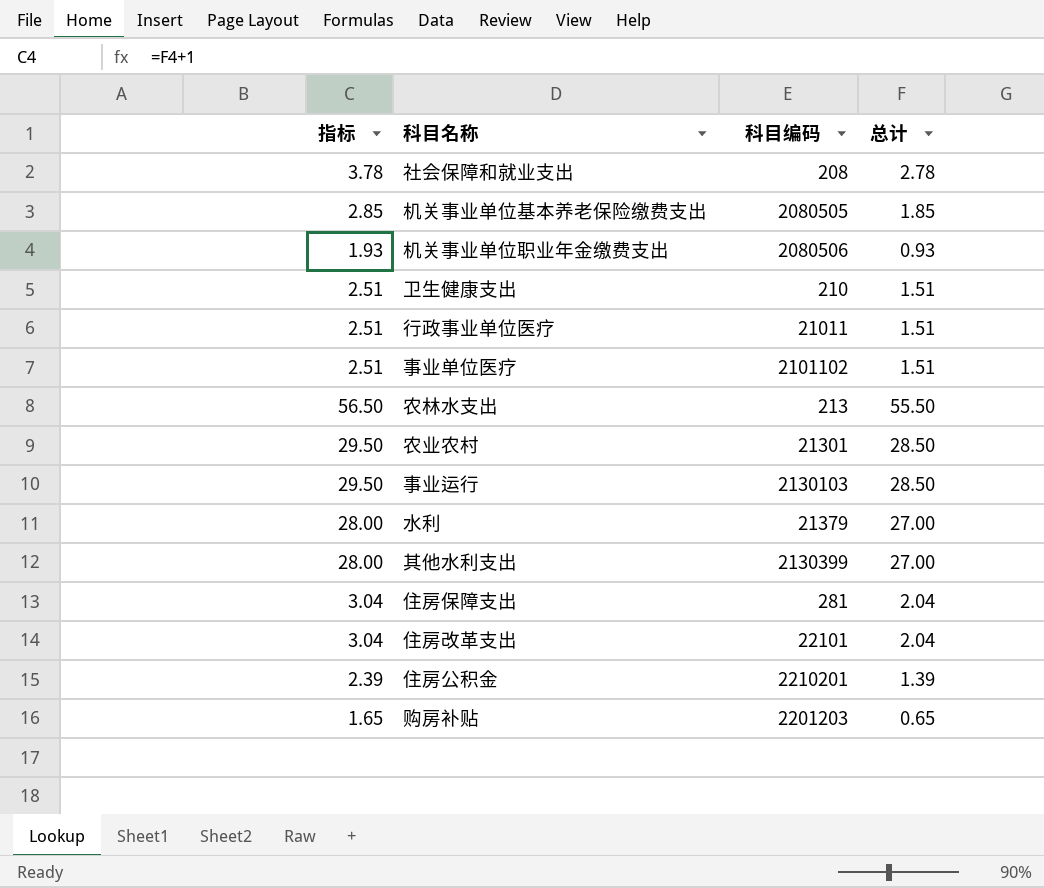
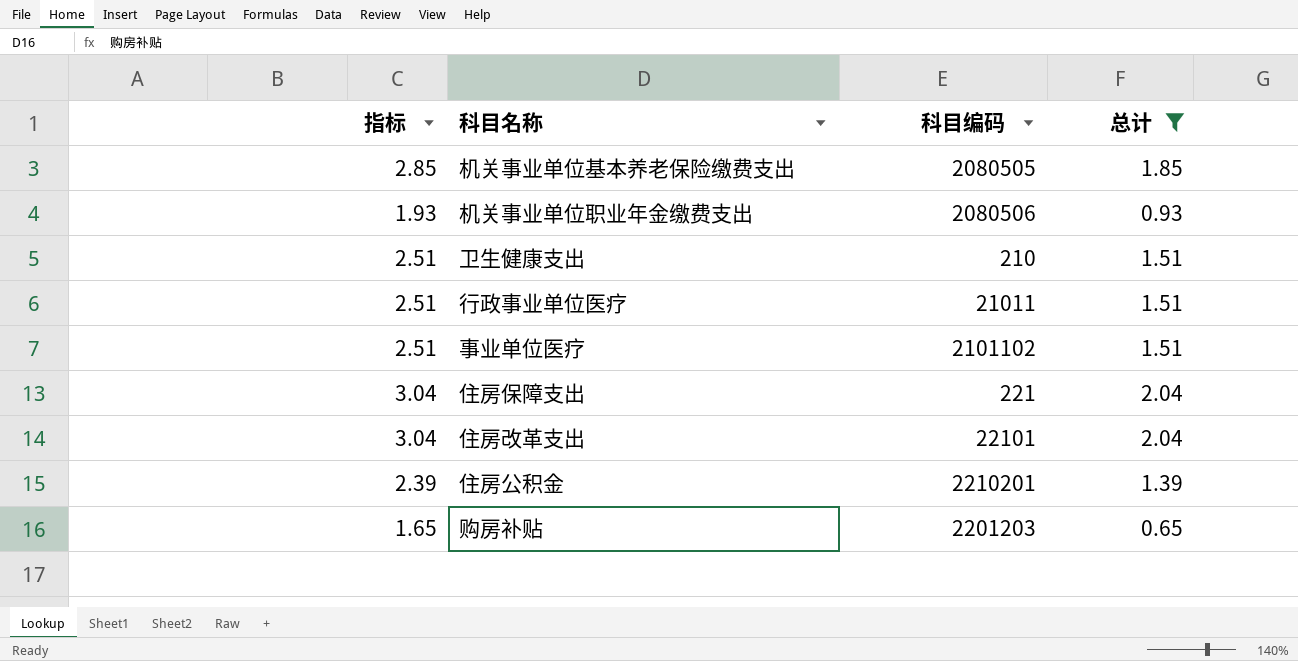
filter: none -> 总计 <= 2.04
住房保障支出 | 科目编码: 281 -> 221

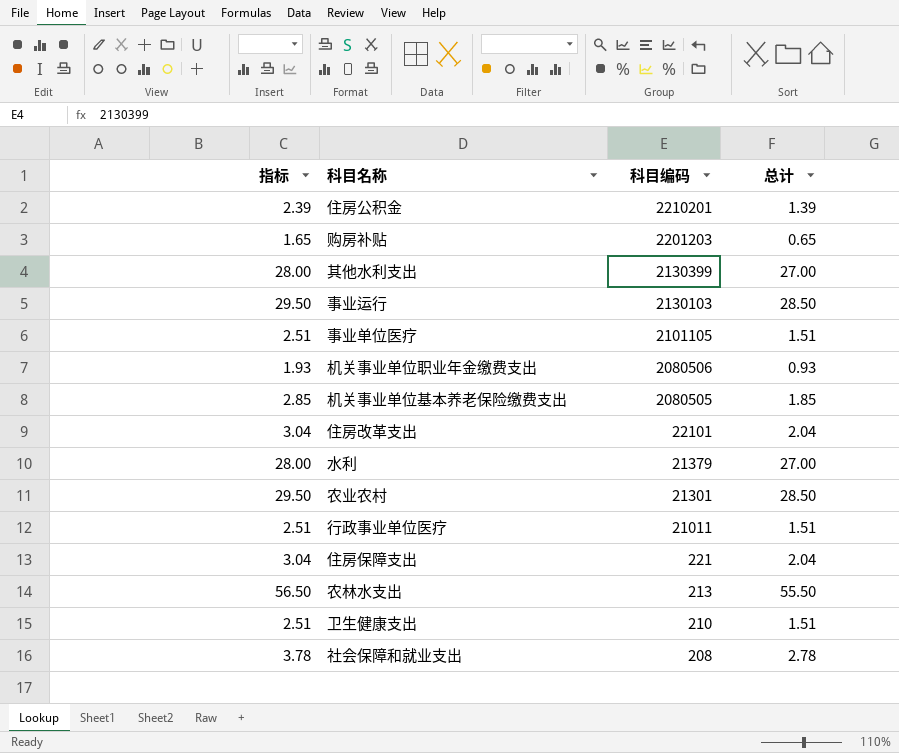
filter: 总计 <= 2.04 -> none
row order: none -> 科目编码 descending
事业单位医疗 | 科目编码: 2101102 -> 2101105

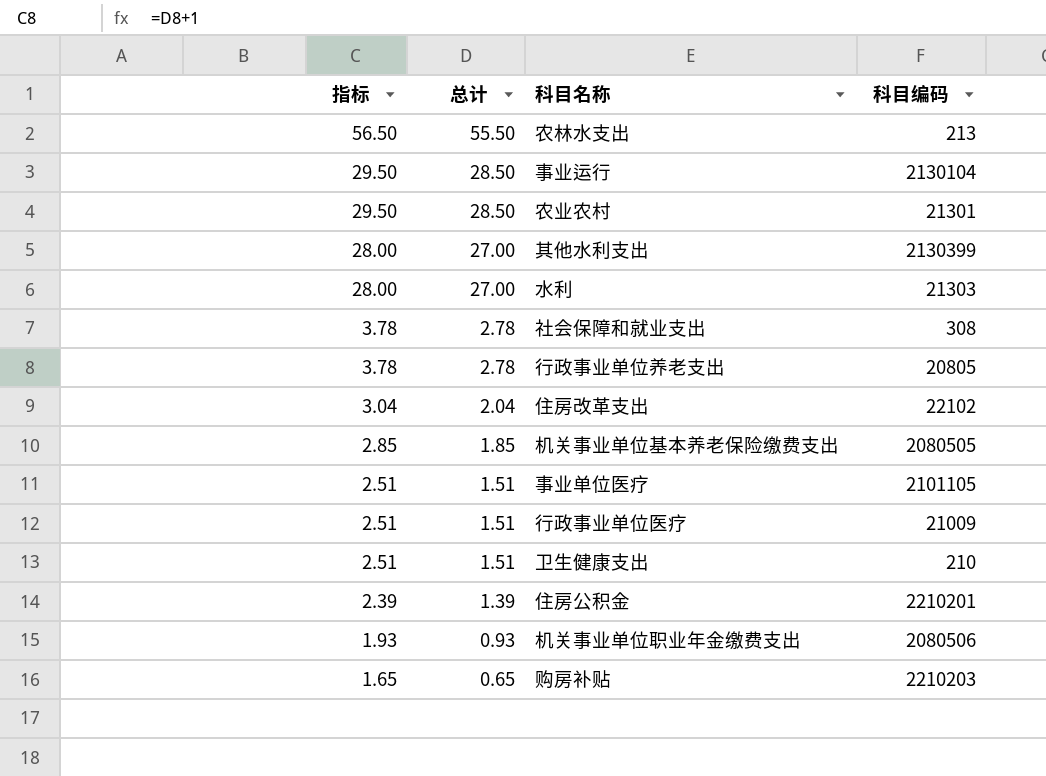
row order: 科目编码 descending -> 指标 descending
column 总计 | position: 4 -> 2
row 住房保障支出: 3.04 | 221 | 2.04 -> none
事业运行 | 科目编码: 2130103 -> 2130104
水利 | 科目编码: 21379 -> 21303
社会保障和就业支出 | 科目编码: 208 -> 308
row 行政事业单位养老支出: none -> 3.78 | 2.78 | 20805
住房改革支出 | 科目编码: 22101 -> 22102
行政事业单位医疗 | 科目编码: 21011 -> 21009
购房补贴 | 科目编码: 2201203 -> 2210203

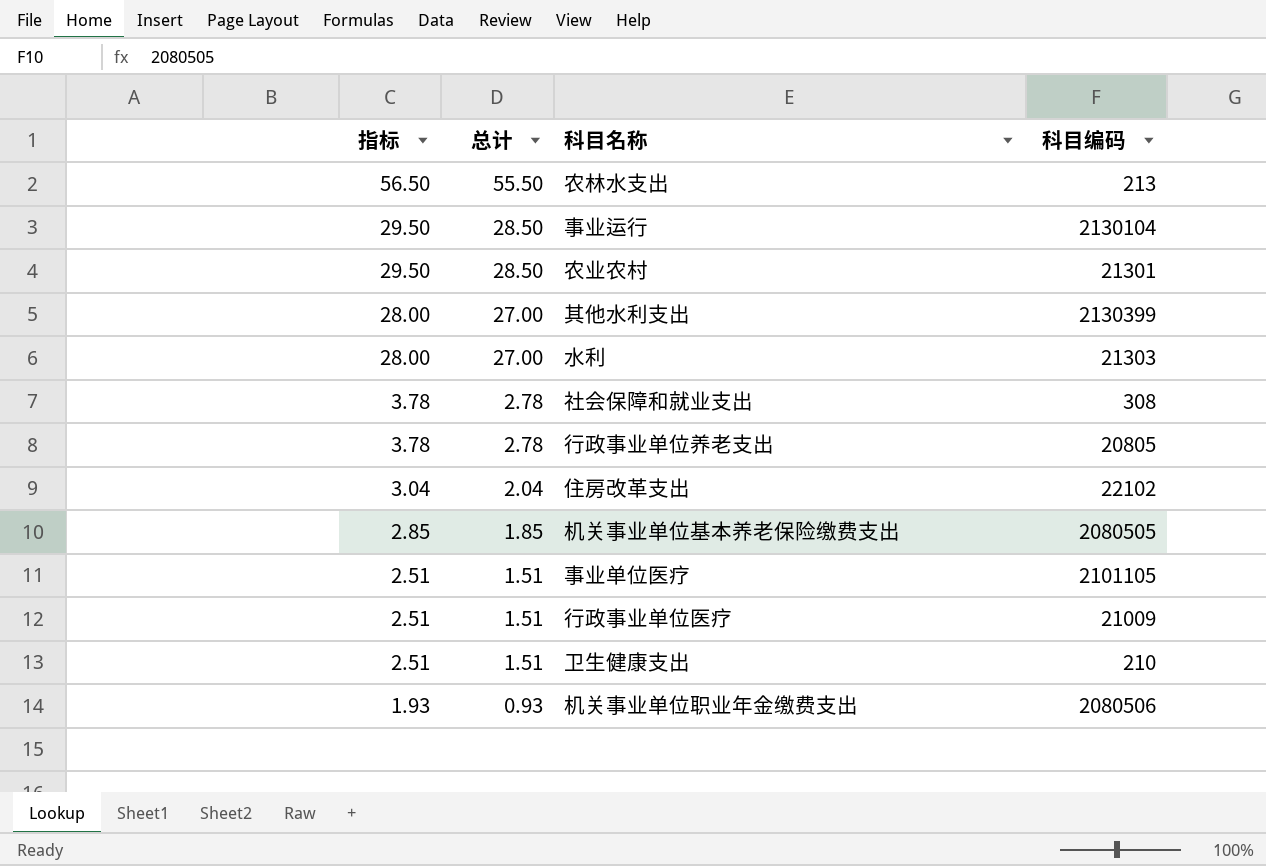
row 住房公积金: 2.39 | 1.39 | 2210201 -> none
row 购房补贴: 1.65 | 0.65 | 2210203 -> none

